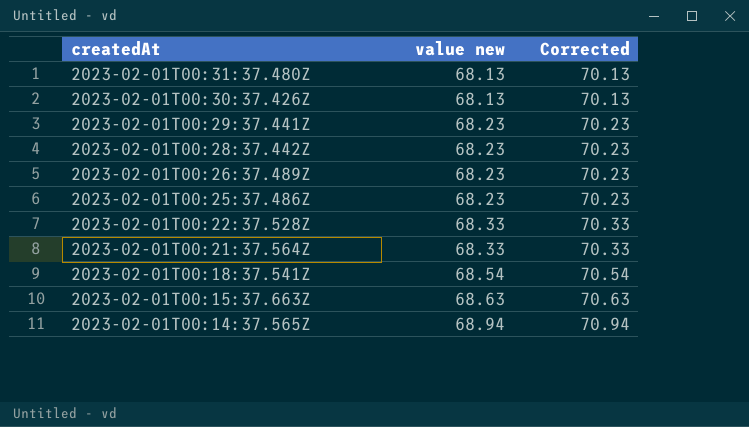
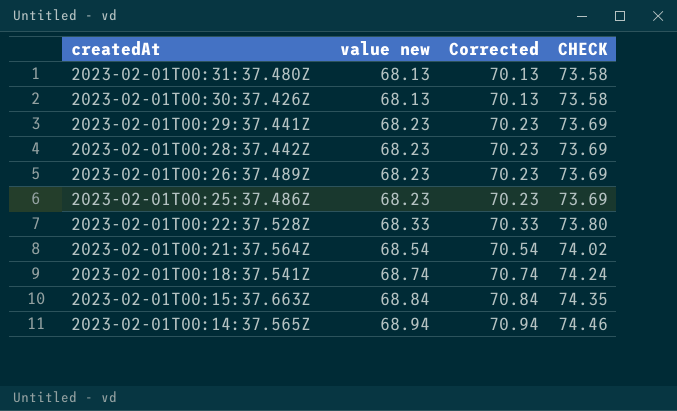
column CHECK | formula: none -> [value new] * 1.08
2023-02-01T00:21:37.564Z | value new: 68.33 -> 68.54
2023-02-01T00:21:37.564Z | Corrected: 70.33 -> 70.54
2023-02-01T00:18:37.541Z | value new: 68.54 -> 68.74
2023-02-01T00:18:37.541Z | Corrected: 70.54 -> 70.74
2023-02-01T00:15:37.663Z | value new: 68.63 -> 68.84
2023-02-01T00:15:37.663Z | Corrected: 70.63 -> 70.84

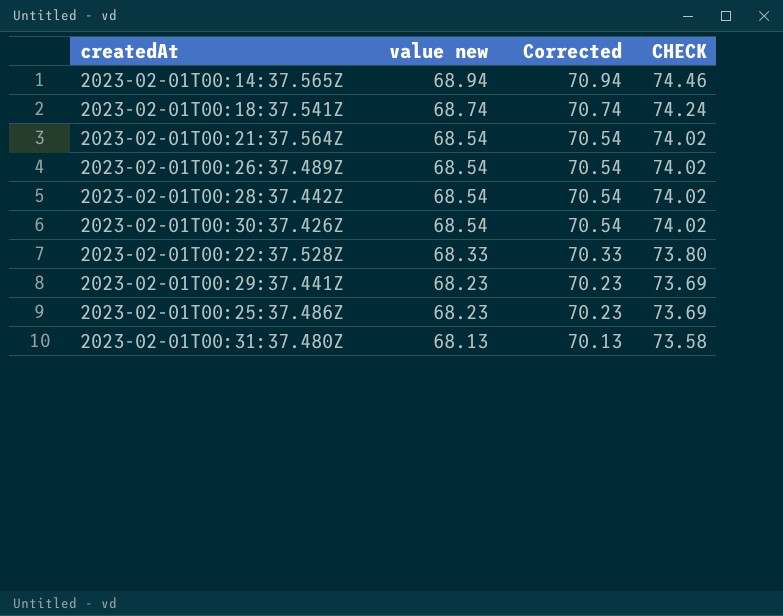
row order: createdAt descending -> value new descending
row 2023-02-01T00:15:37.663Z: 68.84 | 70.84 | 74.35 -> none
2023-02-01T00:26:37.489Z | value new: 68.23 -> 68.54
2023-02-01T00:26:37.489Z | Corrected: 70.23 -> 70.54
2023-02-01T00:26:37.489Z | CHECK: 73.69 -> 74.02
2023-02-01T00:28:37.442Z | value new: 68.23 -> 68.54
2023-02-01T00:28:37.442Z | Corrected: 70.23 -> 70.54
2023-02-01T00:28:37.442Z | CHECK: 73.69 -> 74.02
2023-02-01T00:30:37.426Z | value new: 68.13 -> 68.54
2023-02-01T00:30:37.426Z | Corrected: 70.13 -> 70.54
2023-02-01T00:30:37.426Z | CHECK: 73.58 -> 74.02

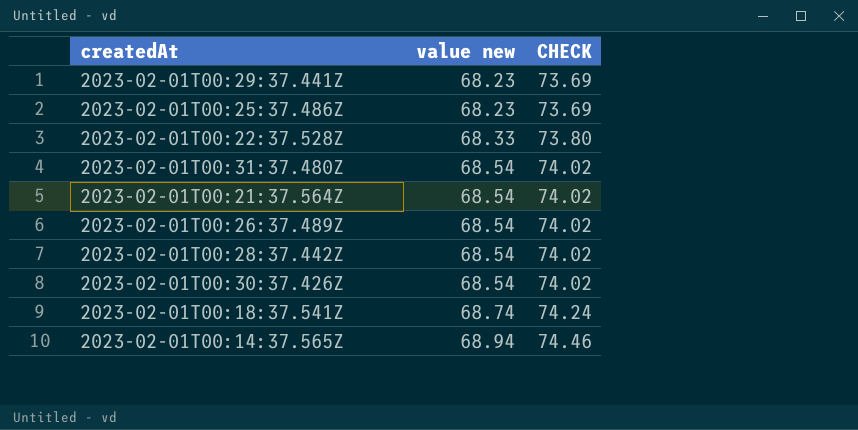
row order: value new descending -> value new ascending
column Corrected | formula: [value new] + 2 -> none
2023-02-01T00:31:37.480Z | value new: 68.13 -> 68.54
2023-02-01T00:31:37.480Z | CHECK: 73.58 -> 74.02

